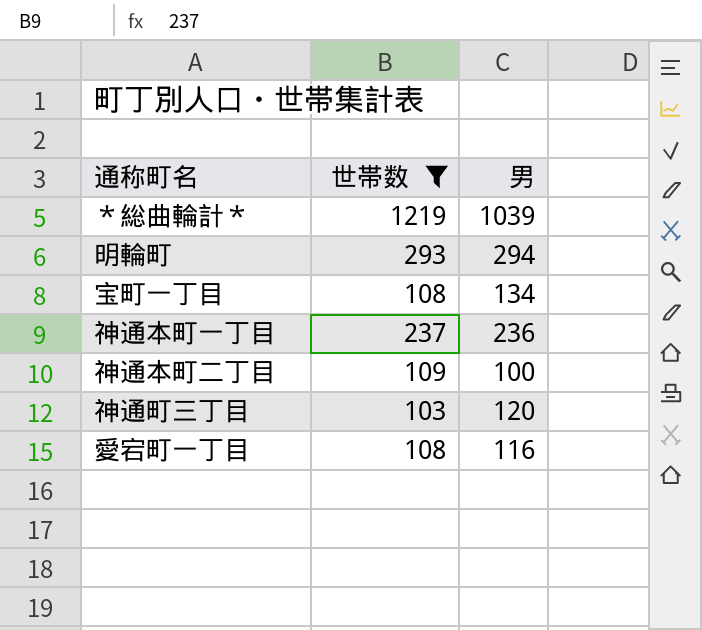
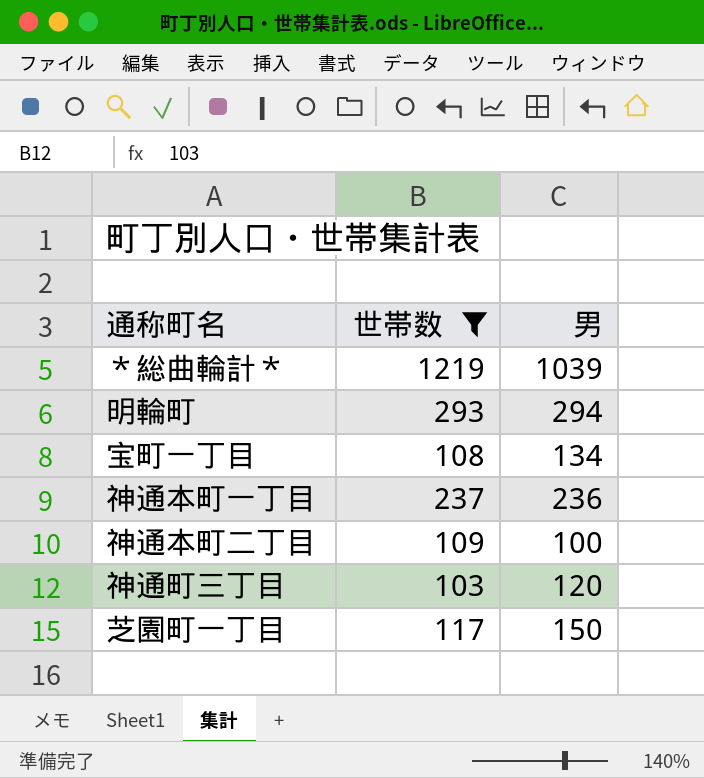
row 愛宕町一丁目: 108 | 116 -> none
row 芝園町一丁目: none -> 117 | 150

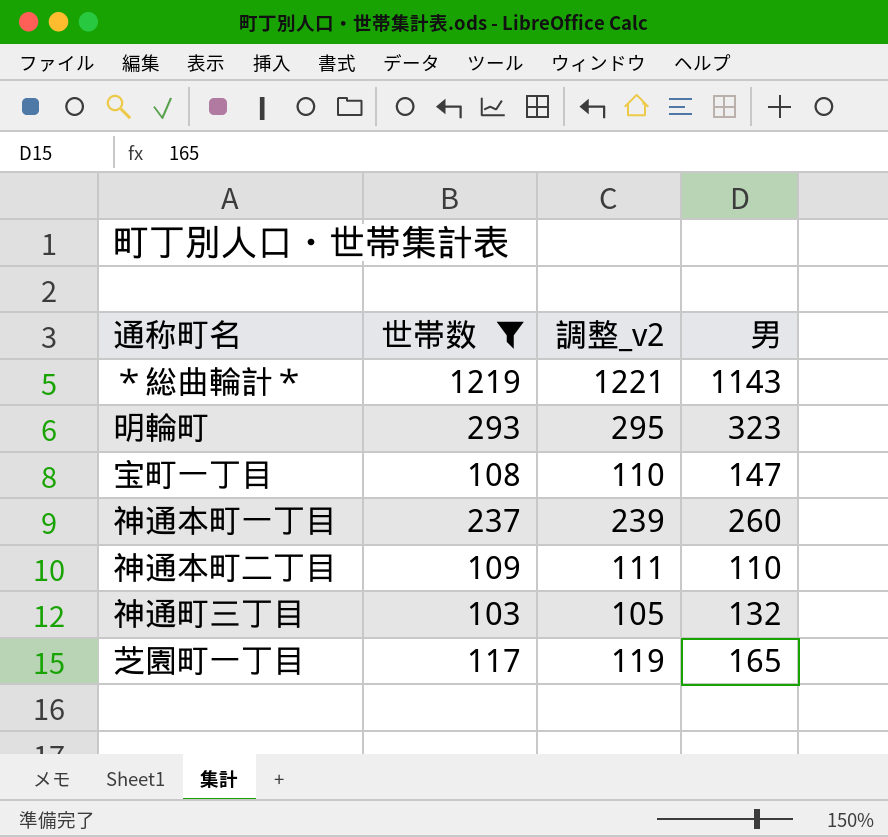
column 調整_v2 | formula: none -> [世帯数] + 2
＊総曲輪計＊ | 男: 1039 -> 1143
明輪町 | 男: 294 -> 323
宝町一丁目 | 男: 134 -> 147
神通本町一丁目 | 男: 236 -> 260
神通本町二丁目 | 男: 100 -> 110
神通町三丁目 | 男: 120 -> 132
芝園町一丁目 | 男: 150 -> 165

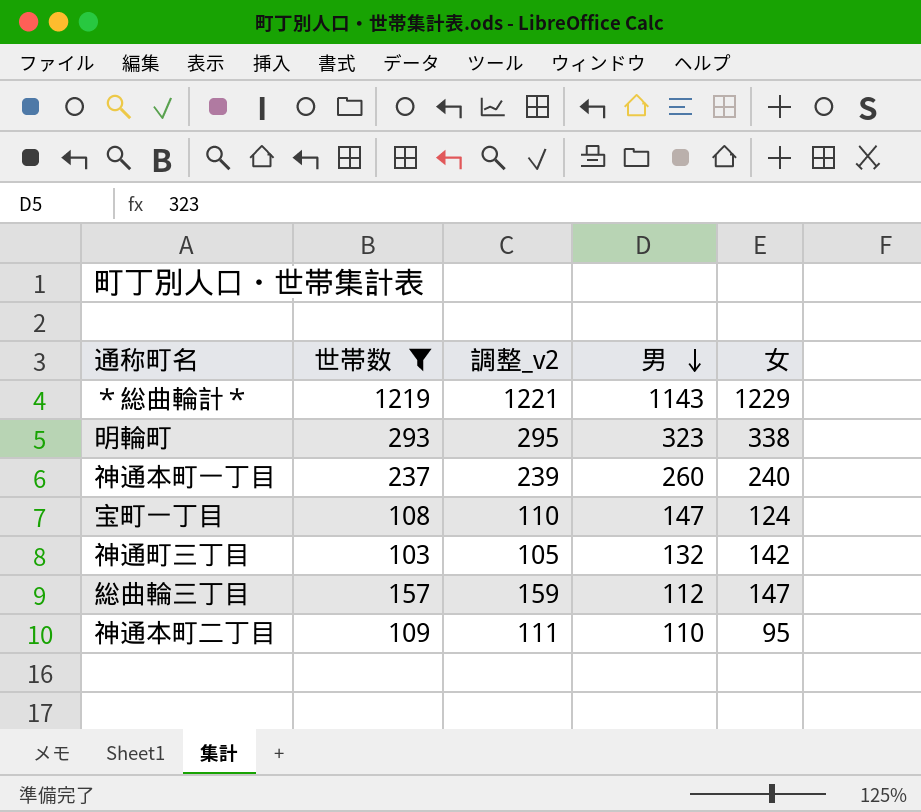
row order: none -> 男 descending
column 女 | position: none -> 5
row 芝園町一丁目: 117 | 119 | 165 -> none
row 総曲輪三丁目: none -> 157 | 159 | 112 | 147

